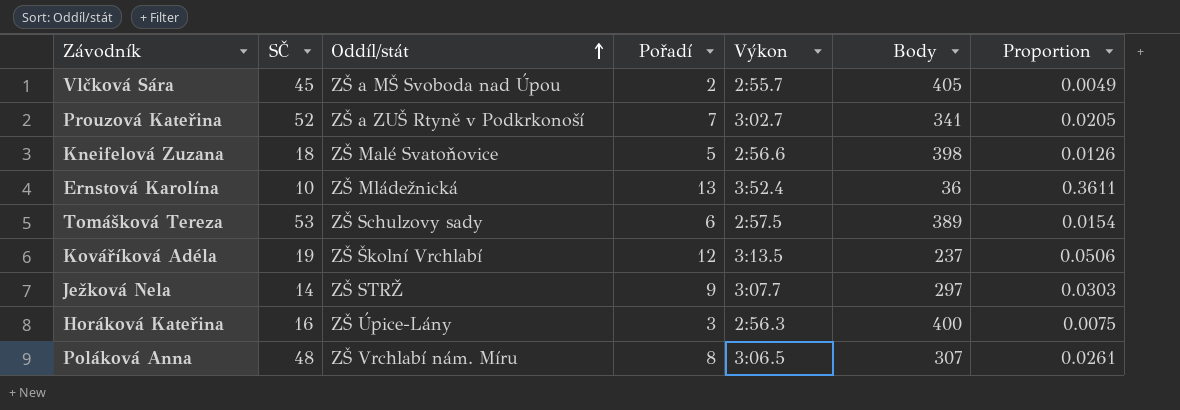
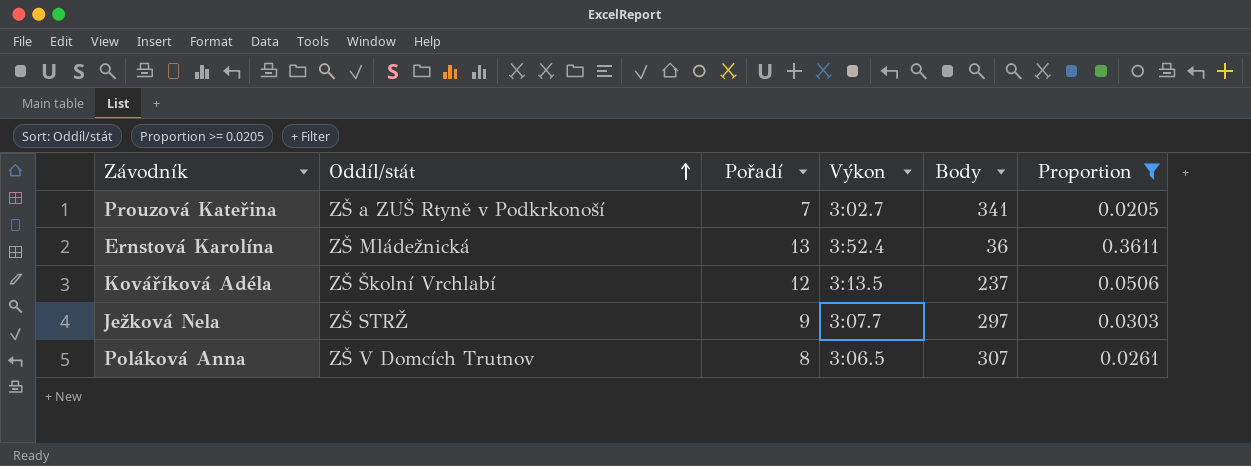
filter: none -> Proportion >= 0.0205
column SČ | position: 2 -> none
Poláková Anna | Oddíl/stát: ZŠ Vrchlabí nám. Míru -> ZŠ V Domcích Trutnov

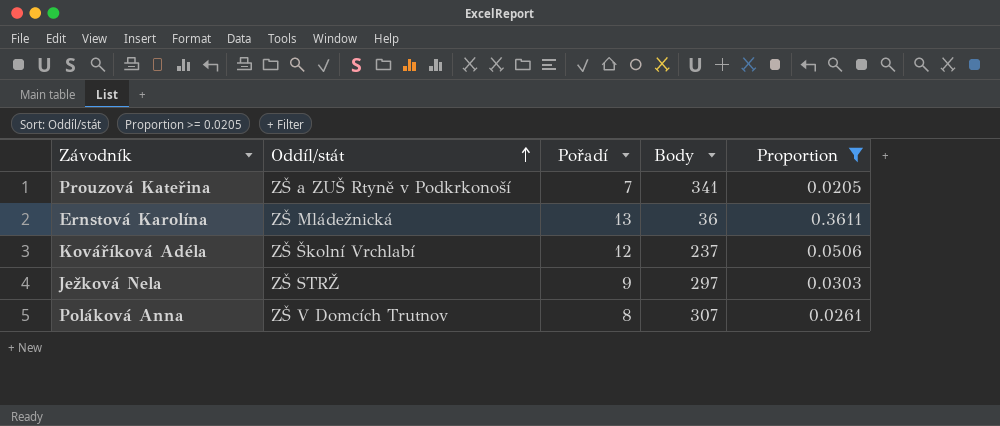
column Výkon | position: 4 -> none

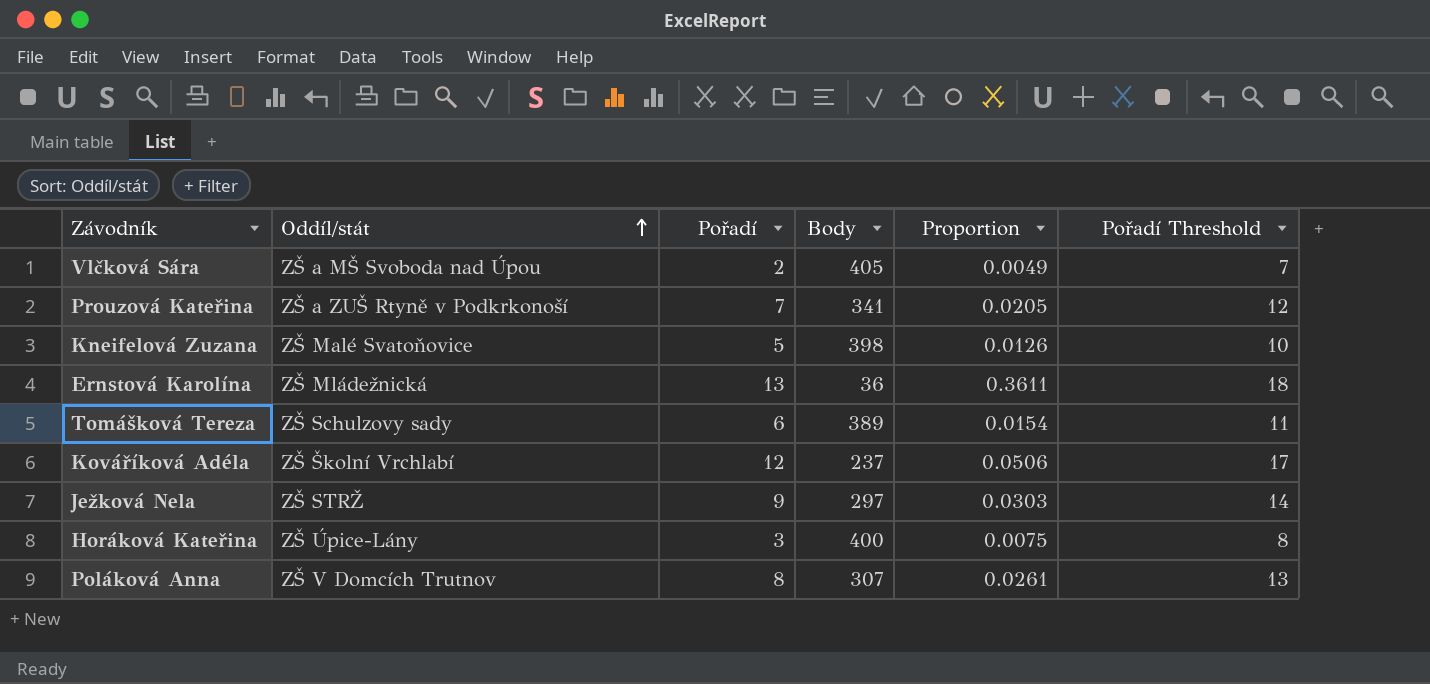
filter: Proportion >= 0.0205 -> none
column Pořadí Threshold | formula: none -> [Pořadí] + 5

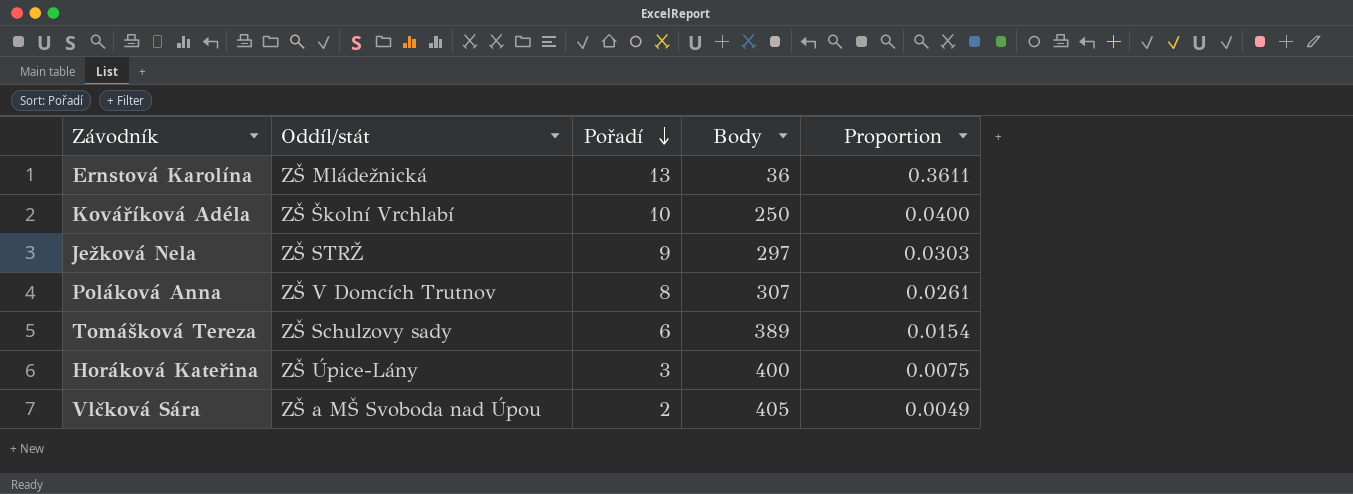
row order: Oddíl/stát ascending -> Pořadí descending
column Pořadí Threshold | formula: [Pořadí] + 5 -> none
row Prouzová Kateřina: ZŠ a ZUŠ Rtyně v Podkrkonoší | 7 | 341 | 0.0205 | 12 -> none
row Kneifelová Zuzana: ZŠ Malé Svatoňovice | 5 | 398 | 0.0126 | 10 -> none
Kováříková Adéla | Pořadí: 12 -> 10
Kováříková Adéla | Body: 237 -> 250
Kováříková Adéla | Proportion: 0.0506 -> 0.0400

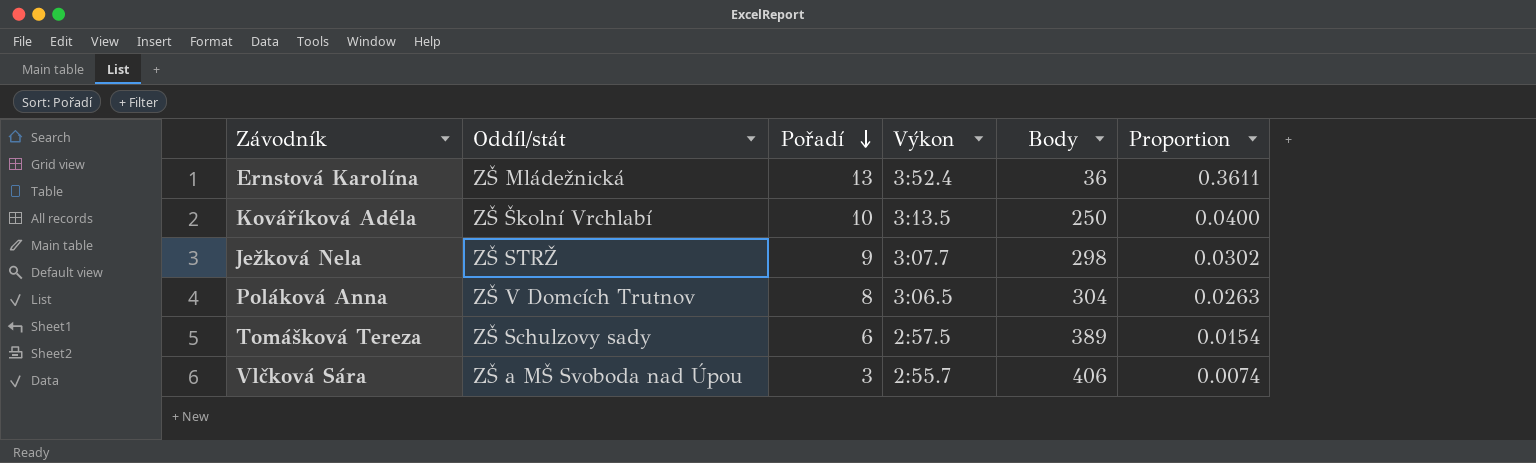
column Výkon | position: none -> 4
row Horáková Kateřina: ZŠ Úpice-Lány | 3 | 400 | 0.0075 -> none
Ježková Nela | Body: 297 -> 298
Ježková Nela | Proportion: 0.0303 -> 0.0302
Poláková Anna | Body: 307 -> 304
Poláková Anna | Proportion: 0.0261 -> 0.0263
Vlčková Sára | Pořadí: 2 -> 3
Vlčková Sára | Body: 405 -> 406
Vlčková Sára | Proportion: 0.0049 -> 0.0074

